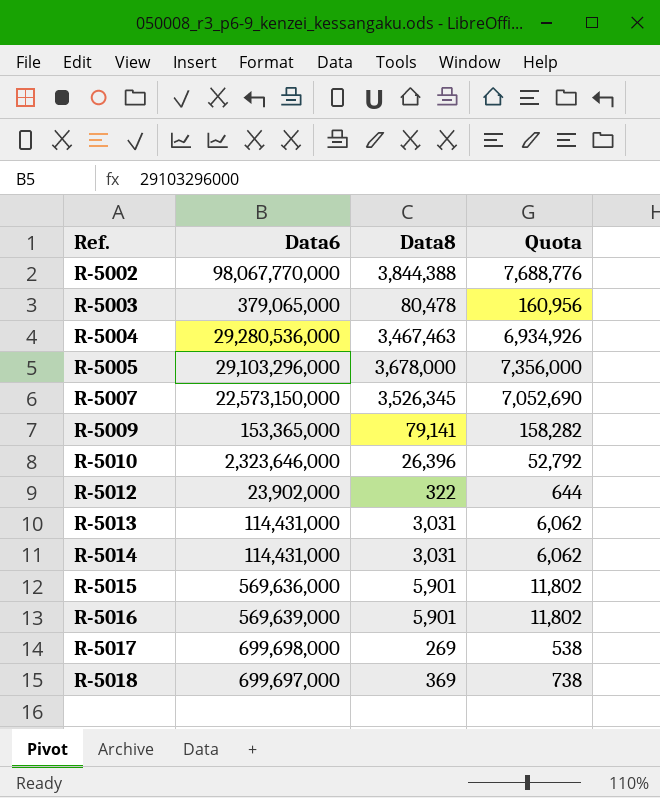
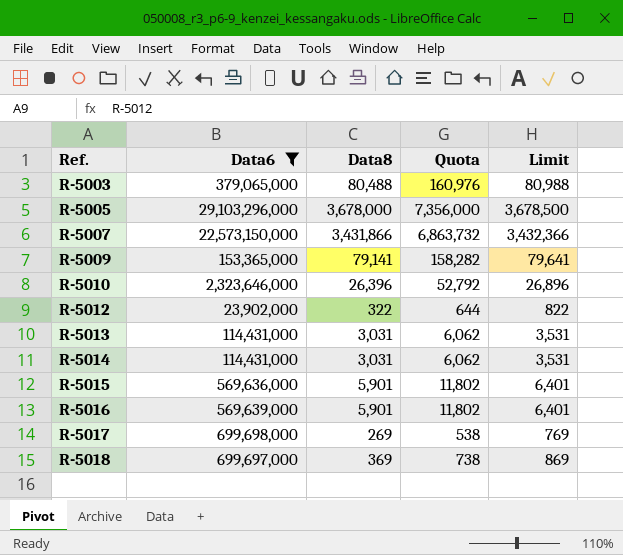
filter: none -> Data6 <= 29,103,296,000
column Limit | formula: none -> [Data8] + 500
R-5003 | Data8: 80,478 -> 80,488
R-5003 | Quota: 160,956 -> 160,976
R-5007 | Data8: 3,526,345 -> 3,431,866
R-5007 | Quota: 7,052,690 -> 6,863,732

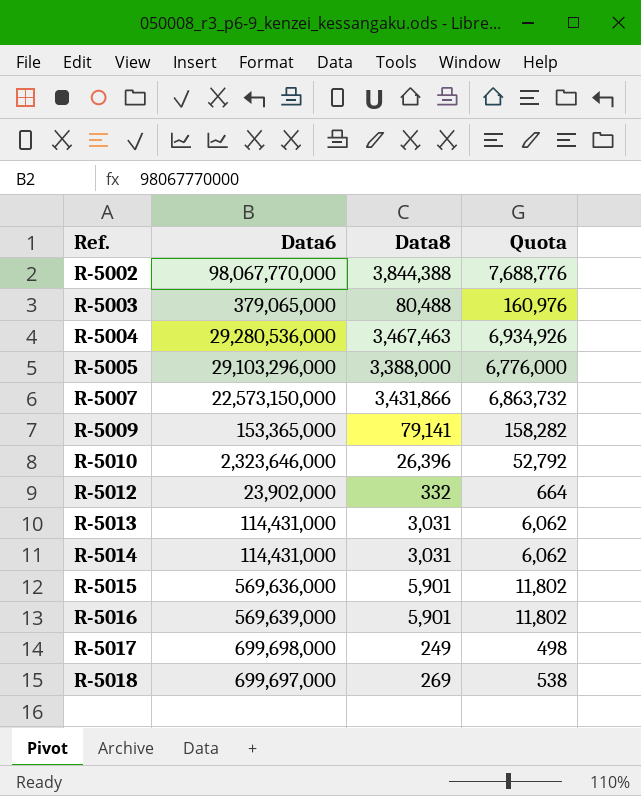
filter: Data6 <= 29,103,296,000 -> none
column Limit | formula: [Data8] + 500 -> none
R-5005 | Data8: 3,678,000 -> 3,388,000
R-5005 | Quota: 7,356,000 -> 6,776,000
R-5012 | Data8: 322 -> 332
R-5012 | Quota: 644 -> 664
R-5017 | Data8: 269 -> 249
R-5017 | Quota: 538 -> 498
R-5018 | Data8: 369 -> 269
R-5018 | Quota: 738 -> 538

